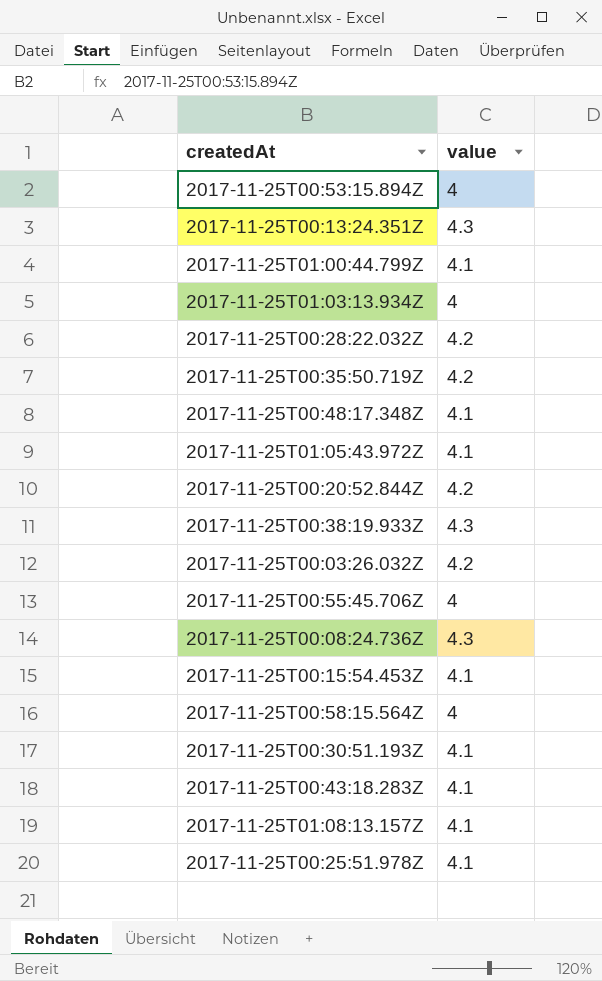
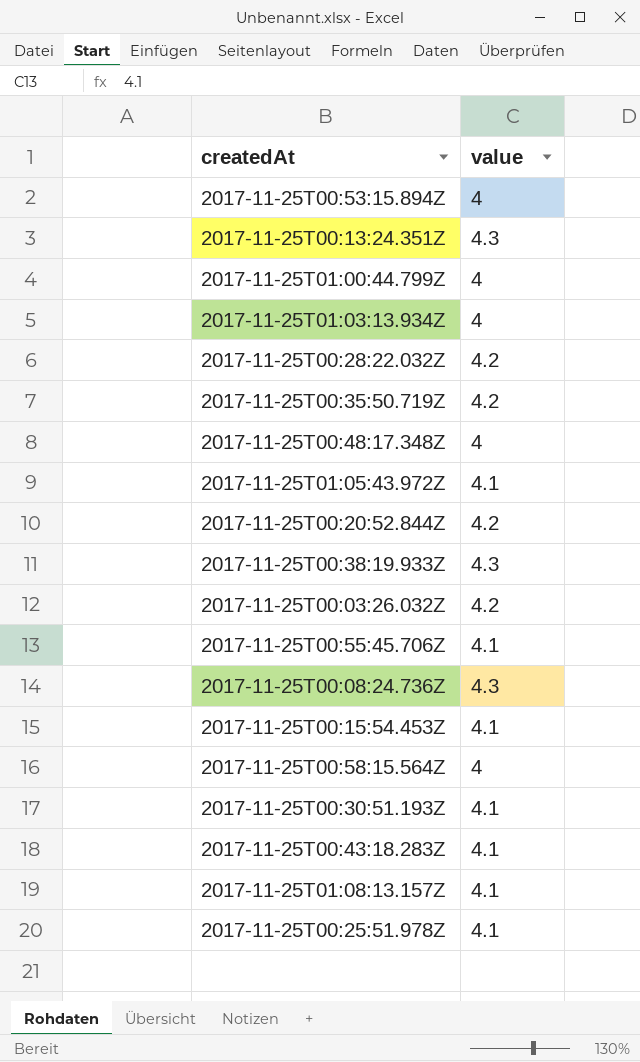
2017-11-25T01:00:44.799Z | value: 4.1 -> 4
2017-11-25T00:48:17.348Z | value: 4.1 -> 4
2017-11-25T00:55:45.706Z | value: 4 -> 4.1

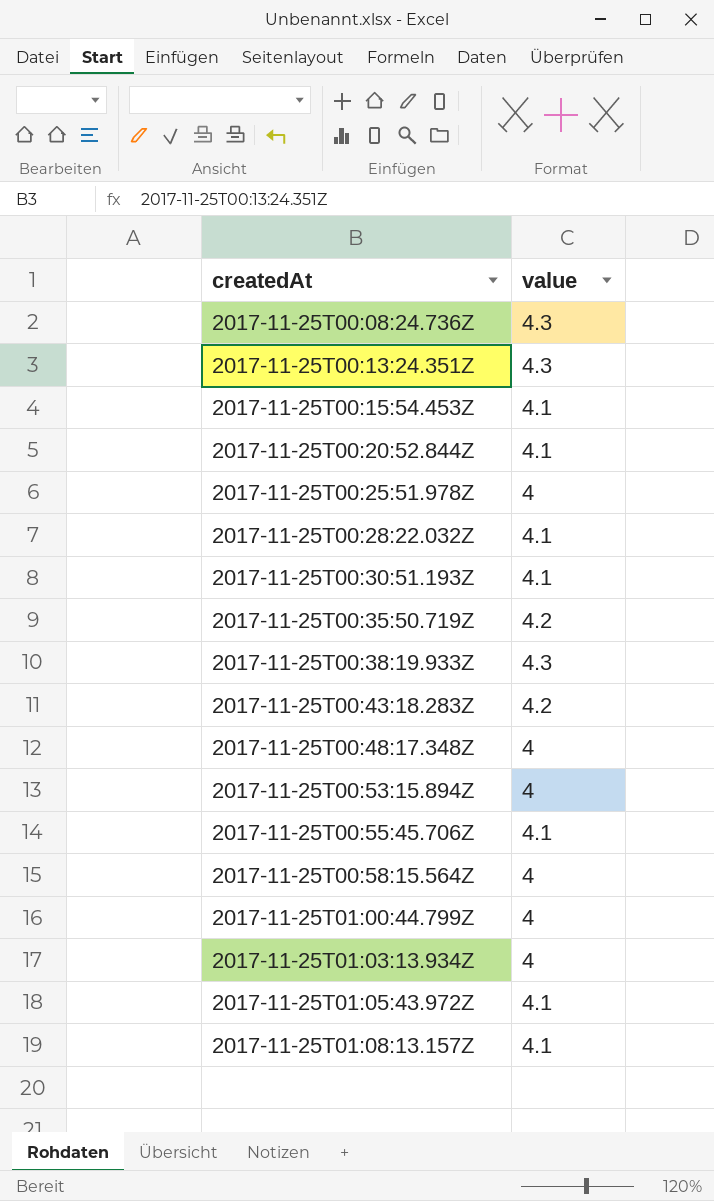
row order: none -> createdAt ascending
row 2017-11-25T00:03:26.032Z: 4.2 -> none
2017-11-25T00:20:52.844Z | value: 4.2 -> 4.1
2017-11-25T00:25:51.978Z | value: 4.1 -> 4
2017-11-25T00:28:22.032Z | value: 4.2 -> 4.1
2017-11-25T00:43:18.283Z | value: 4.1 -> 4.2

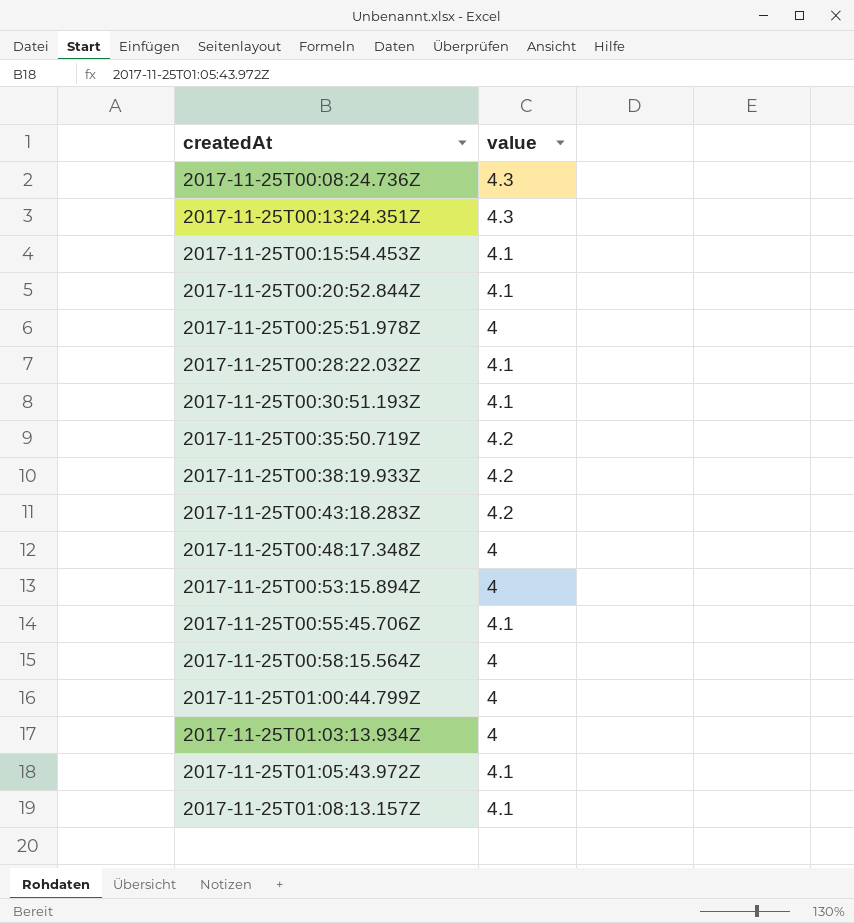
2017-11-25T00:38:19.933Z | value: 4.3 -> 4.2

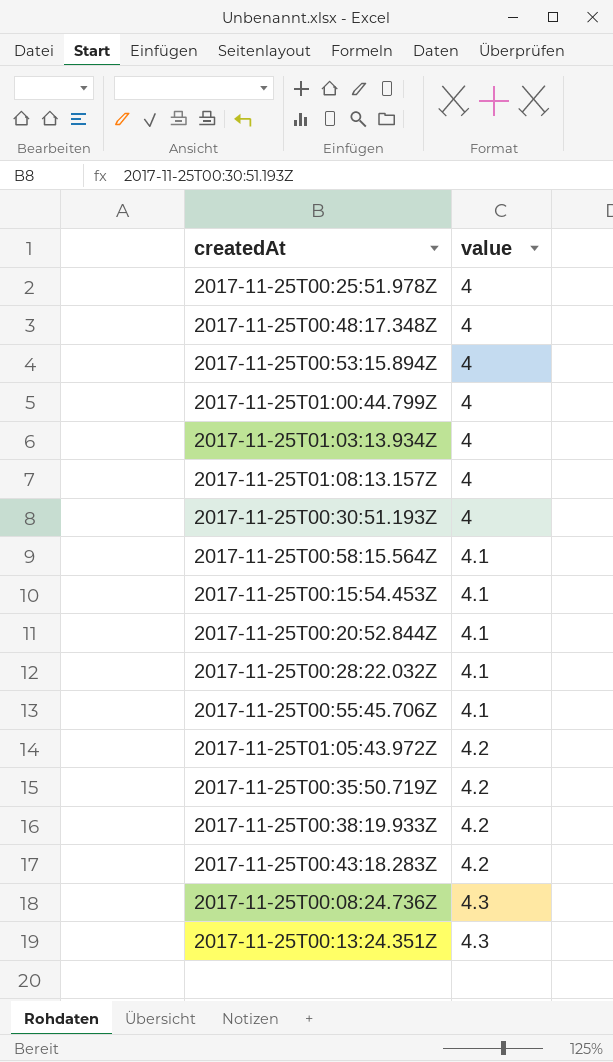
row order: createdAt ascending -> value ascending
2017-11-25T01:08:13.157Z | value: 4.1 -> 4
2017-11-25T00:30:51.193Z | value: 4.1 -> 4
2017-11-25T00:58:15.564Z | value: 4 -> 4.1
2017-11-25T01:05:43.972Z | value: 4.1 -> 4.2

